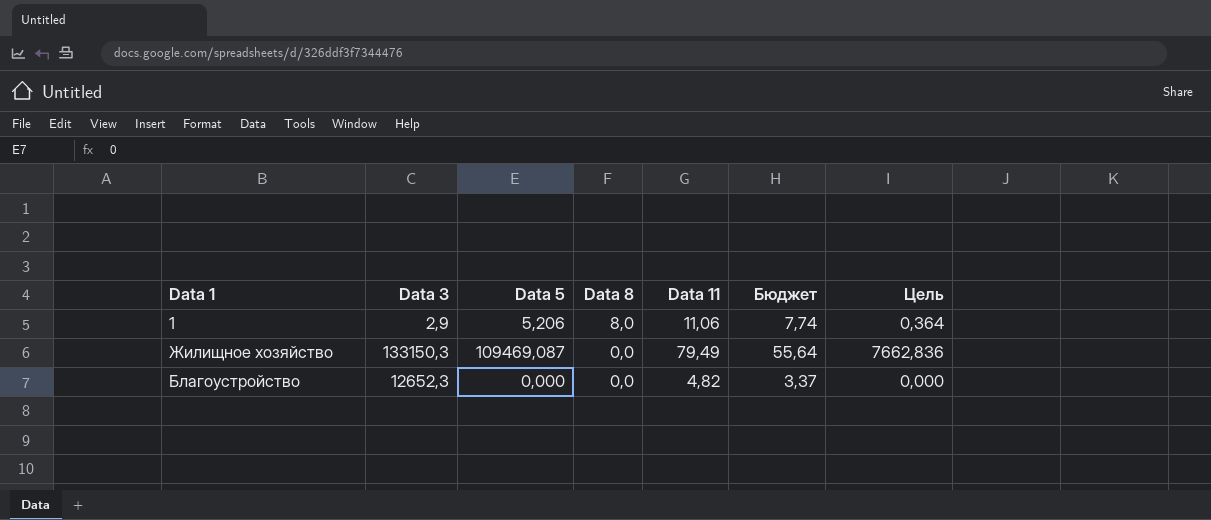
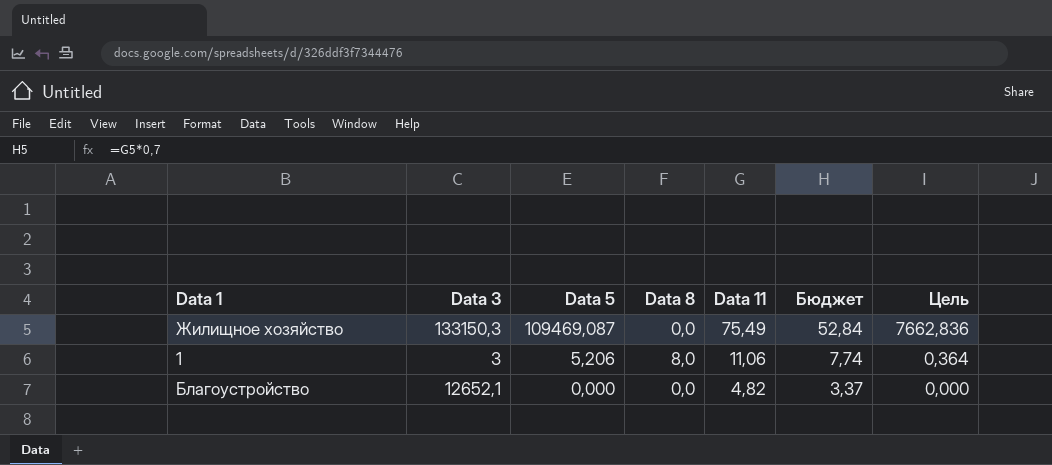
row order: Data 8 descending -> Data 5 descending
Жилищное хозяйство | Data 11: 79,49 -> 75,49
Жилищное хозяйство | Бюджет: 55,64 -> 52,84
1 | Data 3: 2,9 -> 3
Благоустройство | Data 3: 12652,3 -> 12652,1

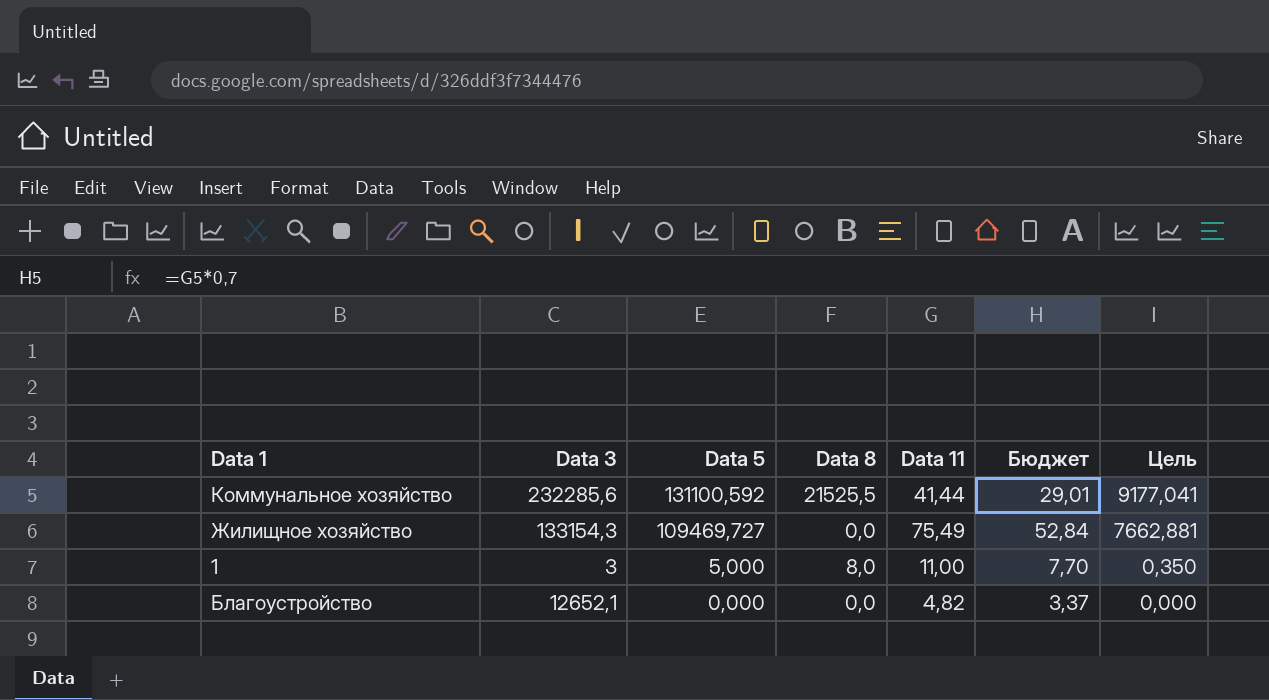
row Коммунальное хозяйство: none -> 232285,6 | 131100,592 | 21525,5 | 41,44 | 29,01 | 9177,041
Жилищное хозяйство | Data 3: 133150,3 -> 133154,3
Жилищное хозяйство | Data 5: 109469,087 -> 109469,727
Жилищное хозяйство | Цель: 7662,836 -> 7662,881
1 | Data 5: 5,206 -> 5,000
1 | Data 11: 11,06 -> 11,00
1 | Бюджет: 7,74 -> 7,70
1 | Цель: 0,364 -> 0,350

